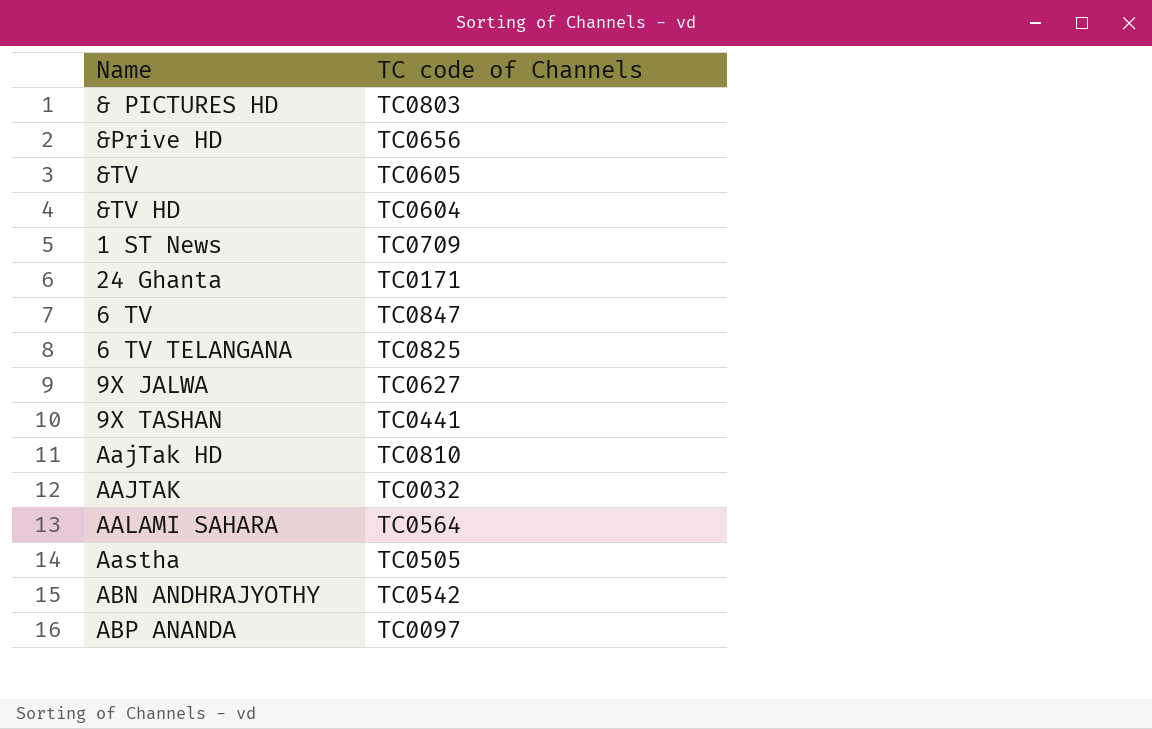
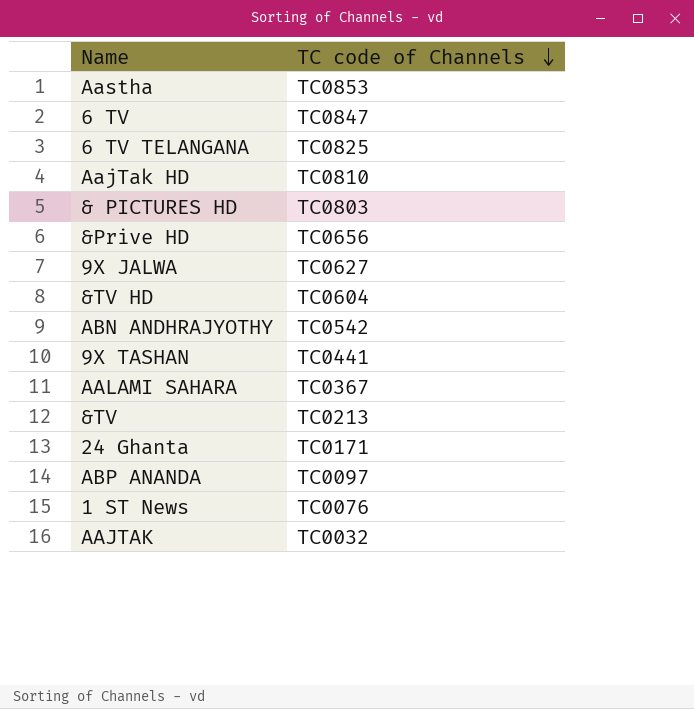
row order: none -> TC code of Channels descending
Aastha | TC code of Channels: TC0505 -> TC0853
AALAMI SAHARA | TC code of Channels: TC0564 -> TC0367
&TV | TC code of Channels: TC0605 -> TC0213
1 ST News | TC code of Channels: TC0709 -> TC0076

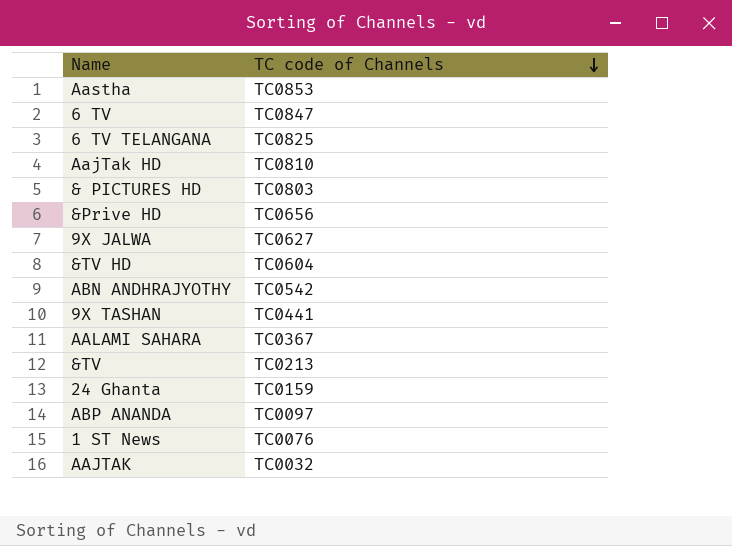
24 Ghanta | TC code of Channels: TC0171 -> TC0159

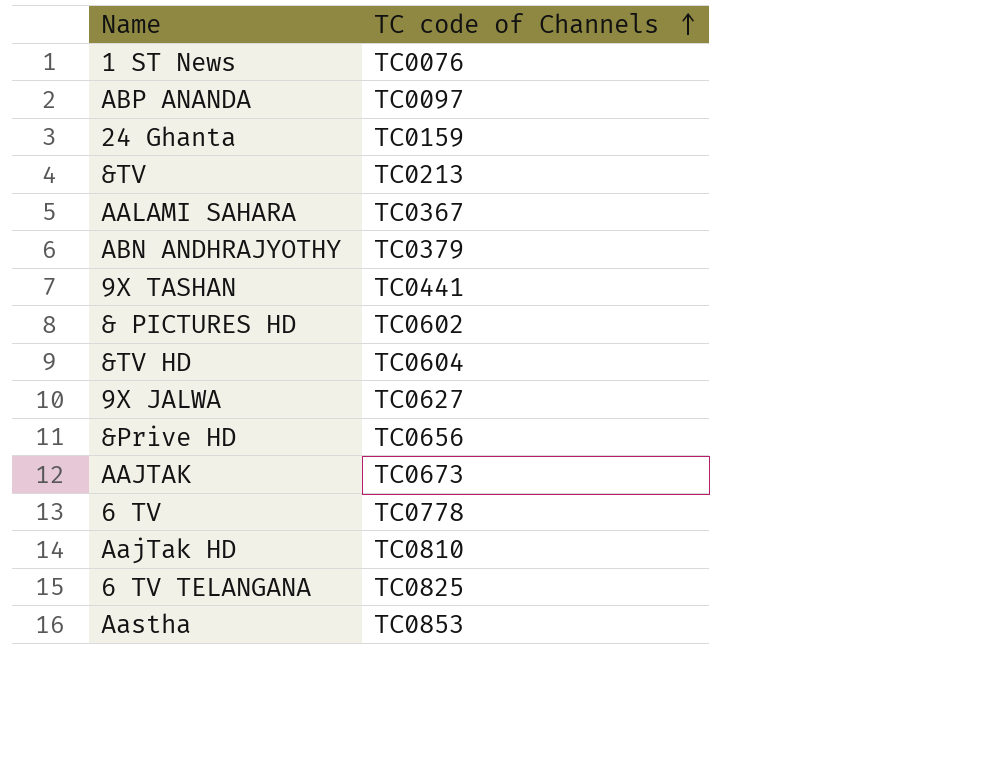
row order: TC code of Channels descending -> TC code of Channels ascending
ABN ANDHRAJYOTHY | TC code of Channels: TC0542 -> TC0379
& PICTURES HD | TC code of Channels: TC0803 -> TC0602
AAJTAK | TC code of Channels: TC0032 -> TC0673
6 TV | TC code of Channels: TC0847 -> TC0778

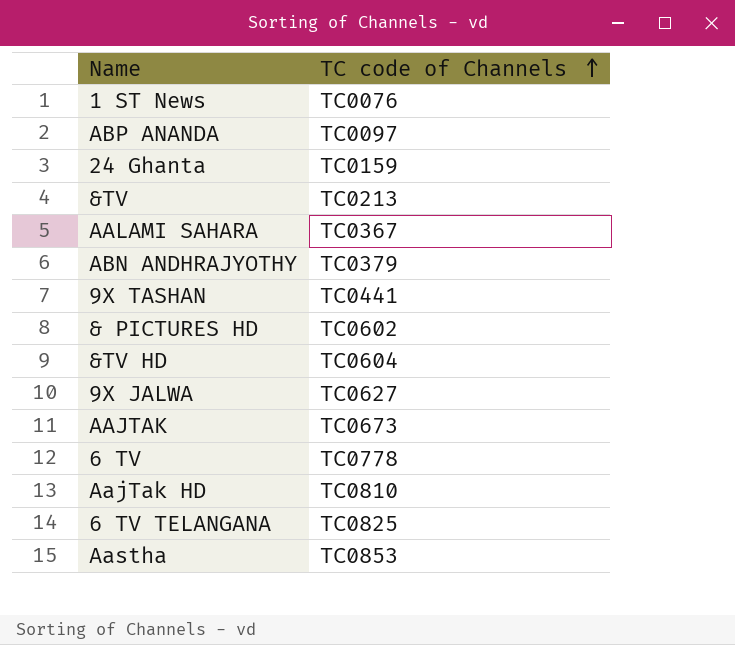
row &Prive HD: TC0656 -> none

